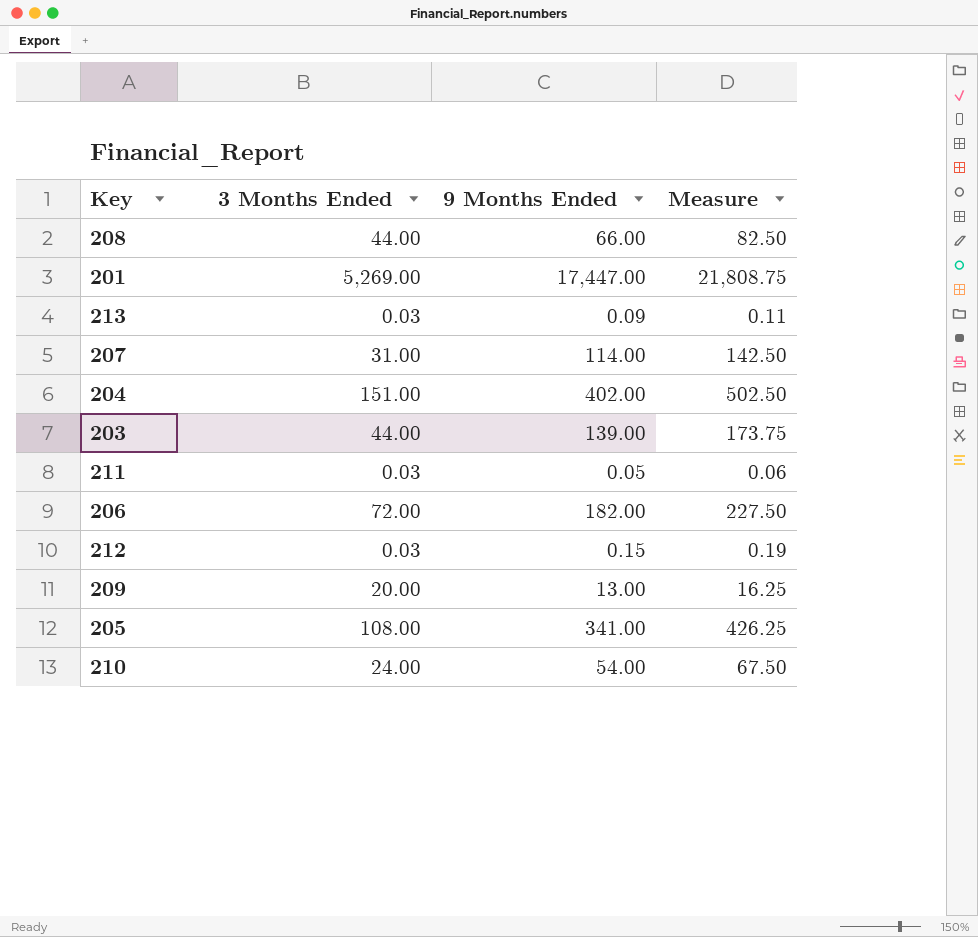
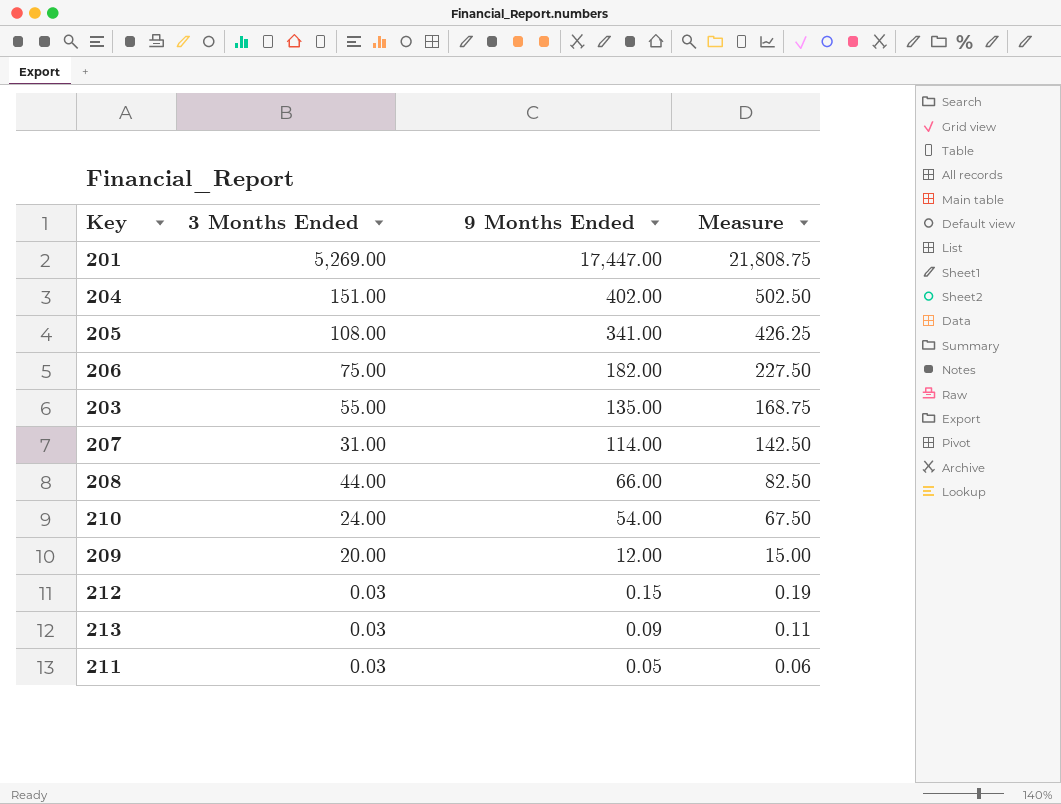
row order: none -> 9 Months Ended descending
206 | 3 Months Ended: 72.00 -> 75.00
203 | 3 Months Ended: 44.00 -> 55.00
203 | 9 Months Ended: 139.00 -> 135.00
203 | Measure: 173.75 -> 168.75
209 | 9 Months Ended: 13.00 -> 12.00
209 | Measure: 16.25 -> 15.00

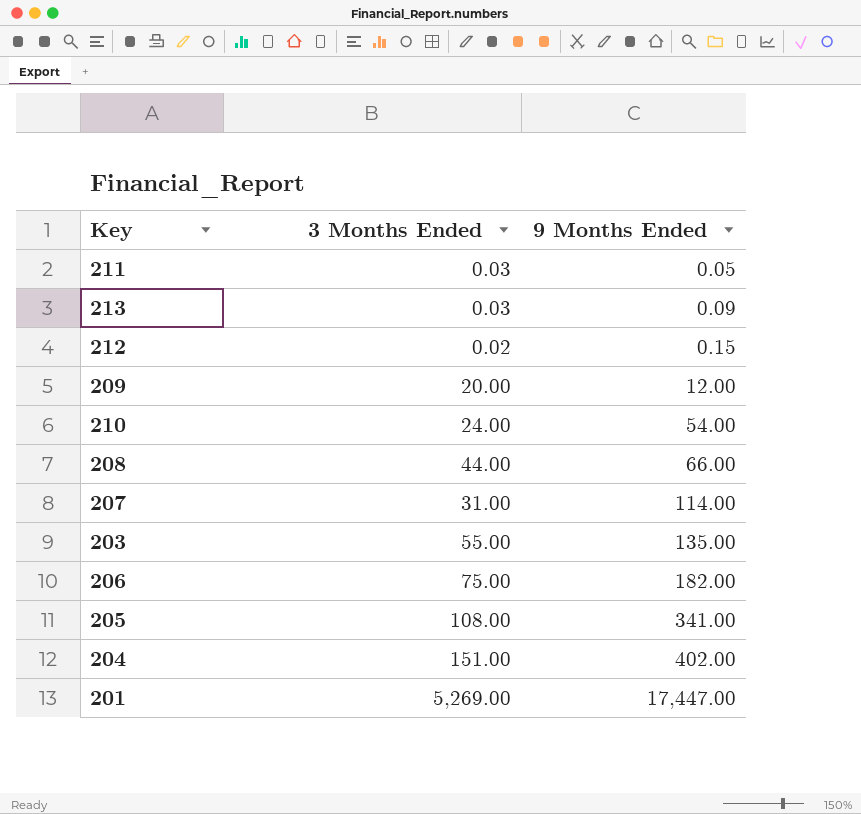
row order: 9 Months Ended descending -> 9 Months Ended ascending
column Measure | formula: [9 Months Ended] * 1.25 -> none
212 | 3 Months Ended: 0.03 -> 0.02

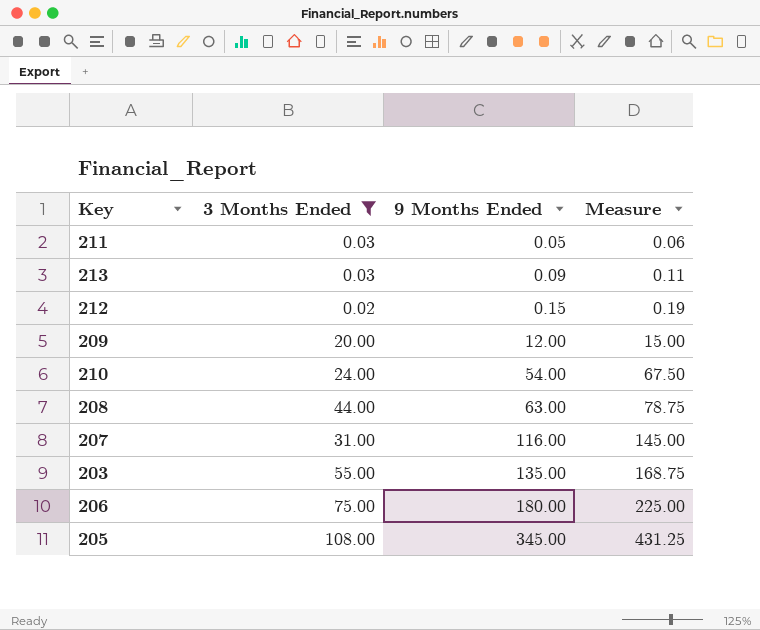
filter: none -> 3 Months Ended <= 108.00
column Measure | formula: none -> [9 Months Ended] * 1.25
208 | 9 Months Ended: 66.00 -> 63.00
207 | 9 Months Ended: 114.00 -> 116.00
206 | 9 Months Ended: 182.00 -> 180.00
205 | 9 Months Ended: 341.00 -> 345.00

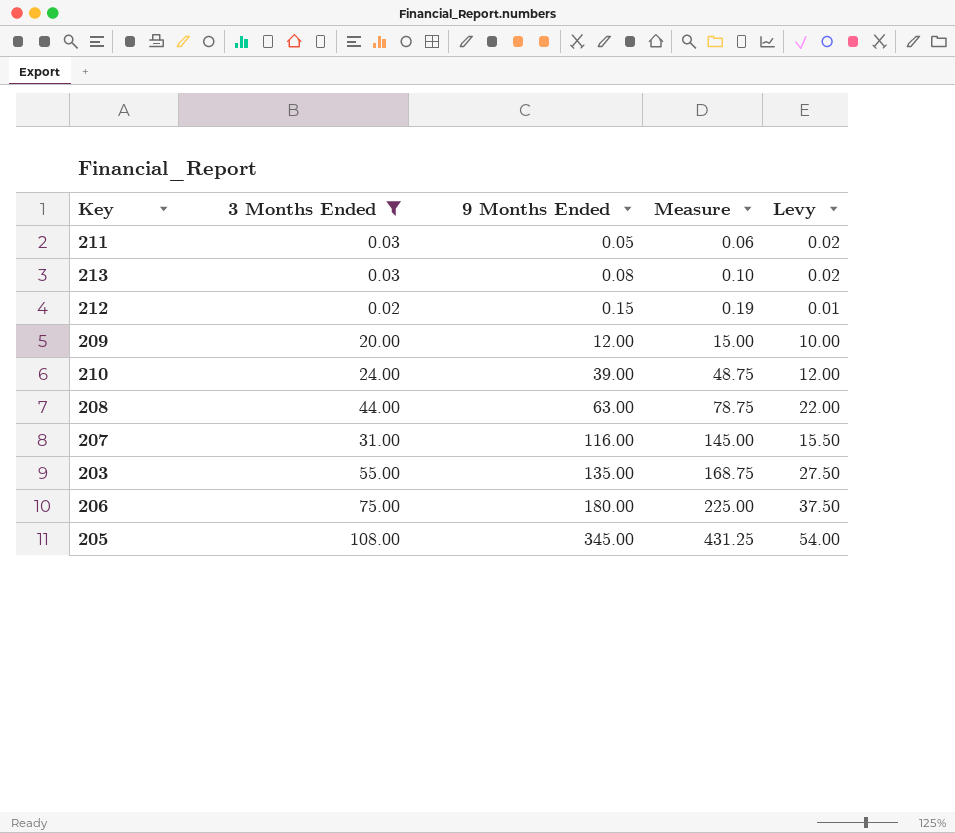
column Levy | formula: none -> [3 Months Ended] * 0.5
213 | 9 Months Ended: 0.09 -> 0.08
213 | Measure: 0.11 -> 0.10
210 | 9 Months Ended: 54.00 -> 39.00
210 | Measure: 67.50 -> 48.75

